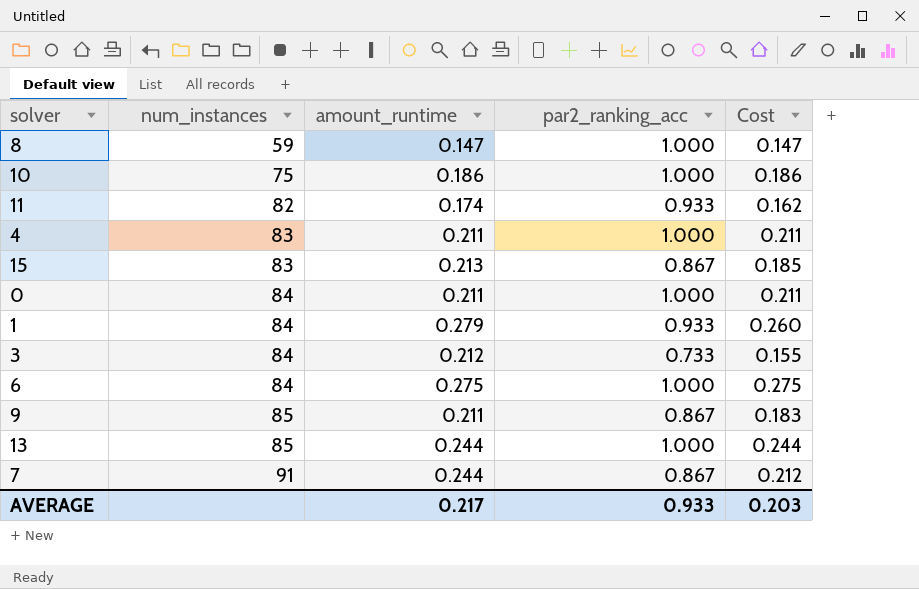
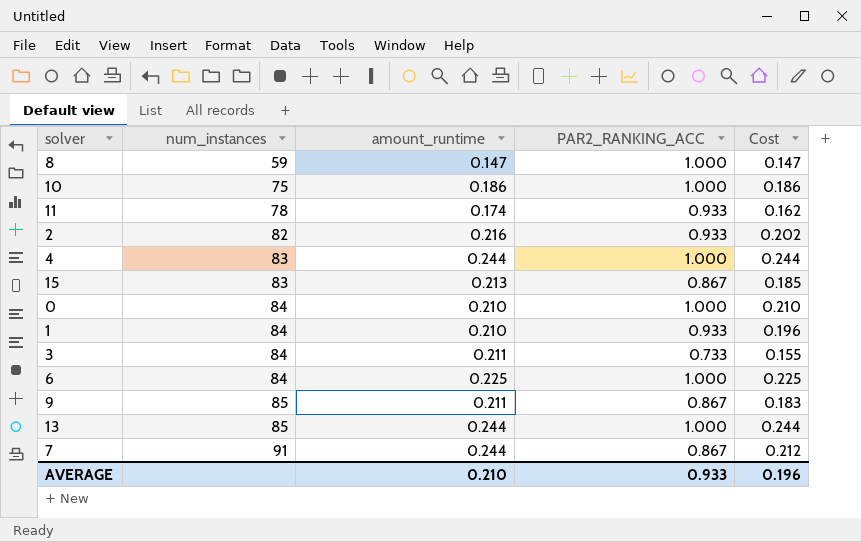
column name: par2_ranking_acc -> PAR2_RANKING_ACC
11 | num_instances: 82 -> 78
row 2: none -> 82 | 0.216 | 0.933 | 0.202
4 | amount_runtime: 0.211 -> 0.244
4 | Cost: 0.211 -> 0.244
0 | amount_runtime: 0.211 -> 0.210
0 | Cost: 0.211 -> 0.210
1 | amount_runtime: 0.279 -> 0.210
1 | Cost: 0.260 -> 0.196
3 | amount_runtime: 0.212 -> 0.211
6 | amount_runtime: 0.275 -> 0.225
6 | Cost: 0.275 -> 0.225
AVERAGE | amount_runtime: 0.217 -> 0.210
AVERAGE | Cost: 0.203 -> 0.196

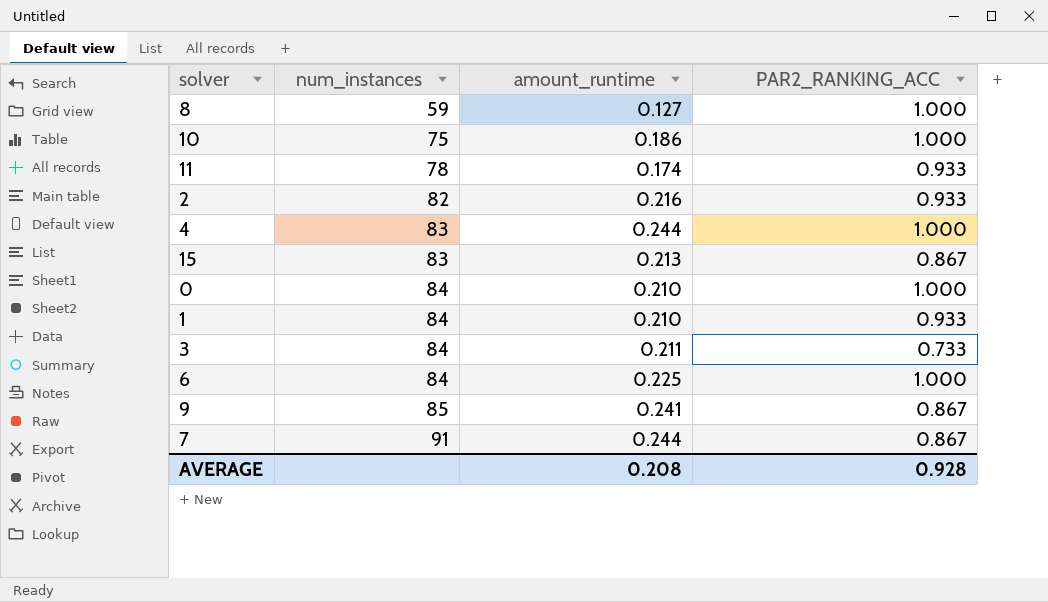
column Cost | formula: [amount_runtime] * [PAR2_RANKING_ACC] -> none
row 13: 85 | 0.244 | 1.000 | 0.244 -> none
8 | amount_runtime: 0.147 -> 0.127
9 | amount_runtime: 0.211 -> 0.241
AVERAGE | amount_runtime: 0.210 -> 0.208
AVERAGE | PAR2_RANKING_ACC: 0.933 -> 0.928

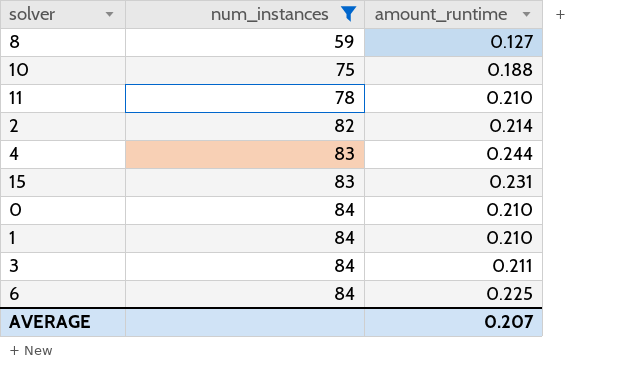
filter: none -> num_instances <= 84
column PAR2_RANKING_ACC | position: 4 -> none
10 | amount_runtime: 0.186 -> 0.188
11 | amount_runtime: 0.174 -> 0.210
2 | amount_runtime: 0.216 -> 0.214
15 | amount_runtime: 0.213 -> 0.231
AVERAGE | amount_runtime: 0.208 -> 0.207

